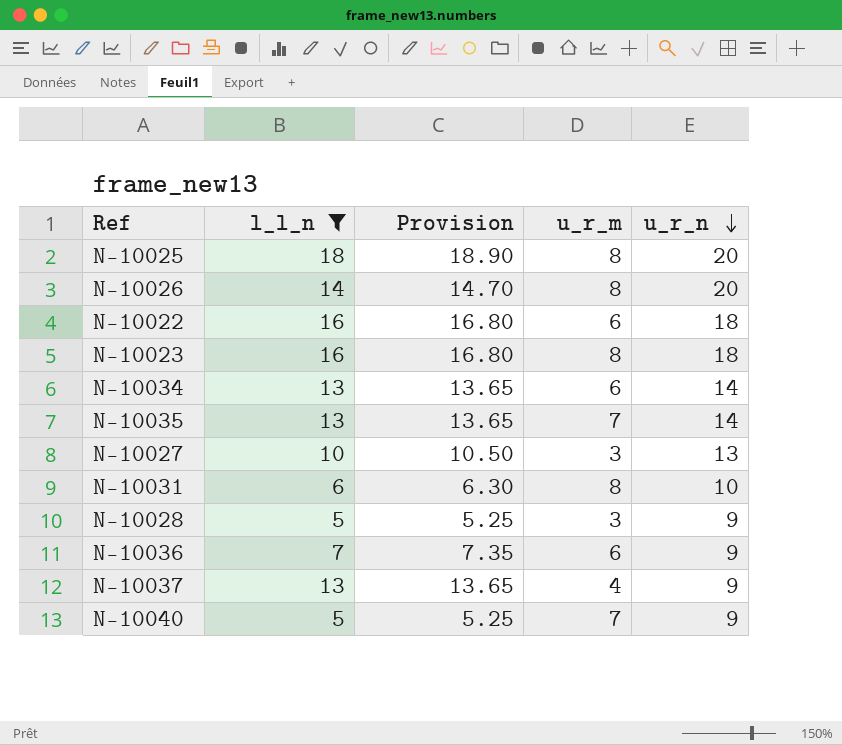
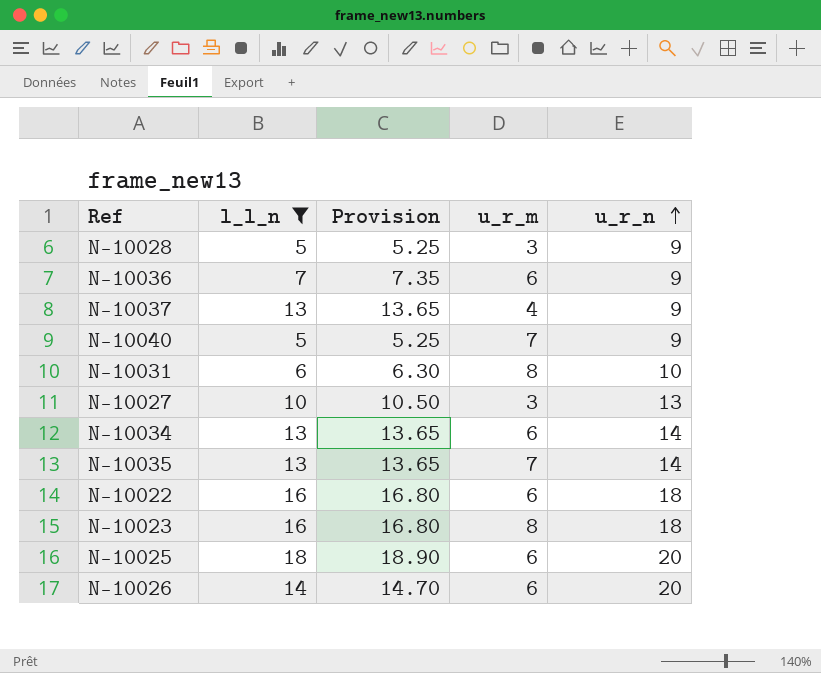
row order: u_r_n descending -> u_r_n ascending
N-10025 | u_r_m: 8 -> 6
N-10026 | u_r_m: 8 -> 6

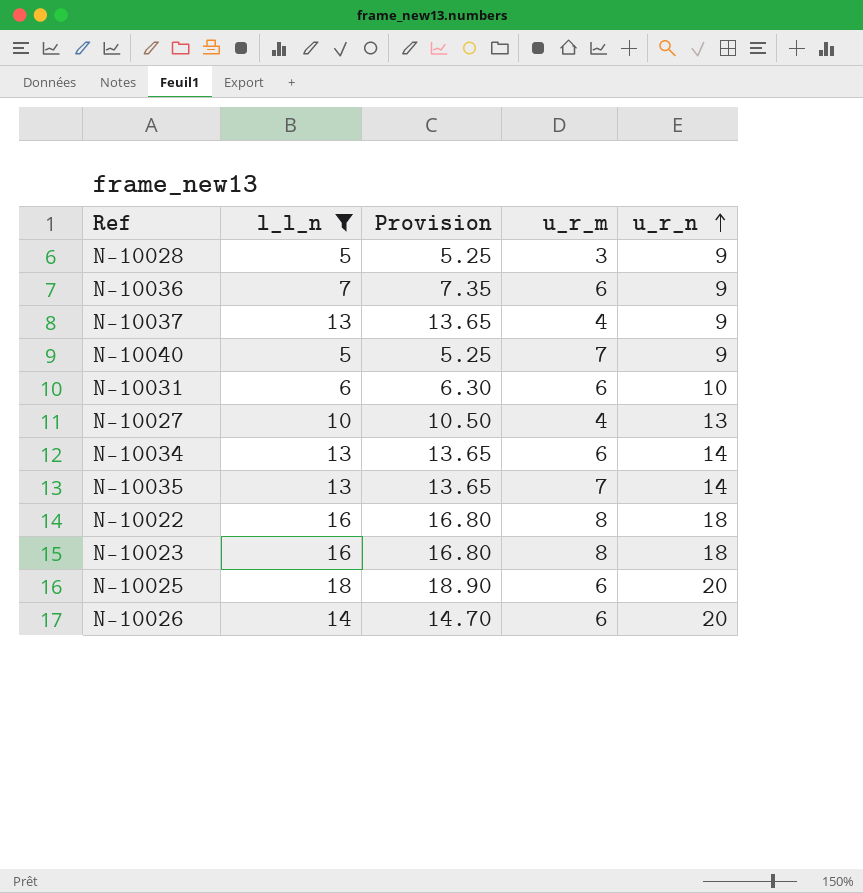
N-10031 | u_r_m: 8 -> 6
N-10027 | u_r_m: 3 -> 4
N-10022 | u_r_m: 6 -> 8

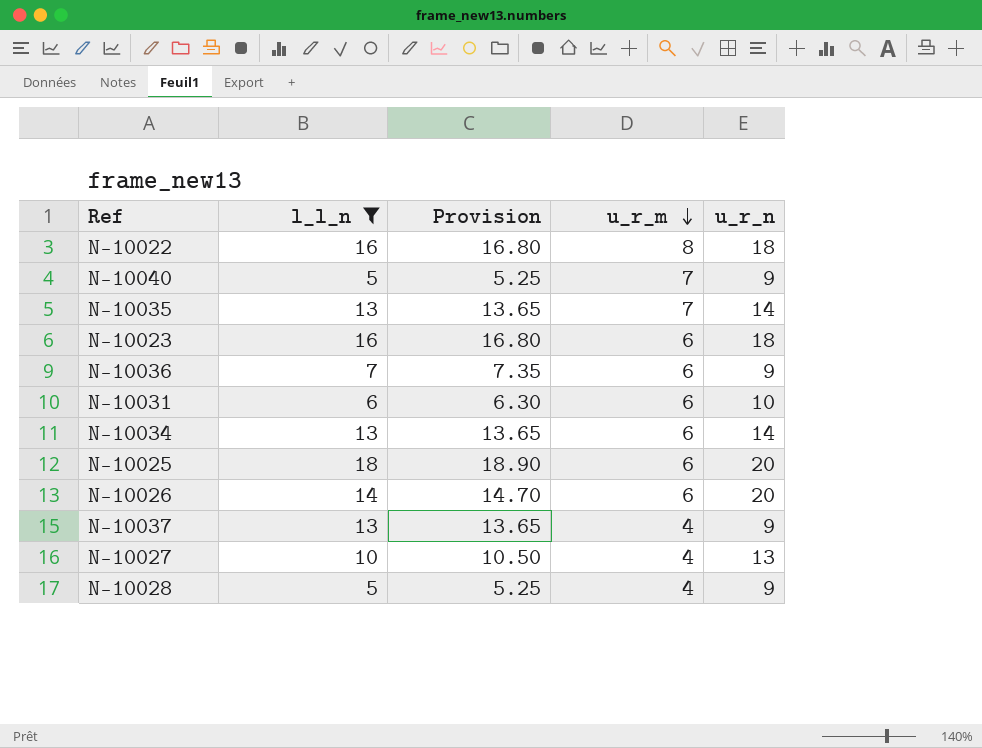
row order: u_r_n ascending -> u_r_m descending
N-10023 | u_r_m: 8 -> 6
N-10028 | u_r_m: 3 -> 4

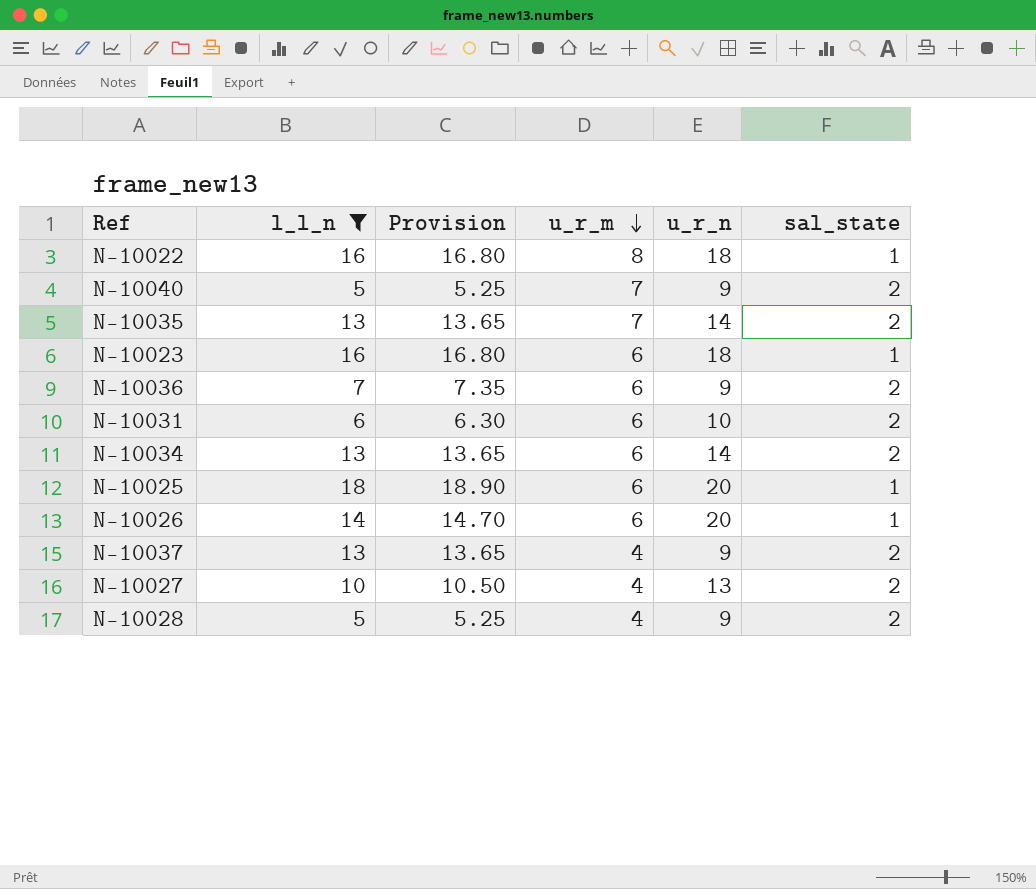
column sal_state | position: none -> 6

